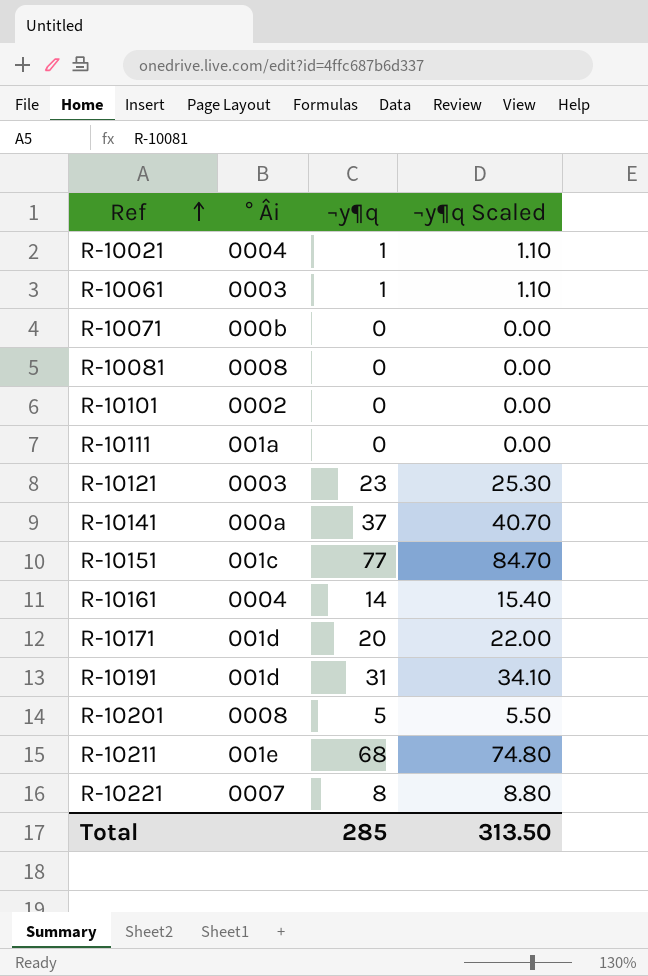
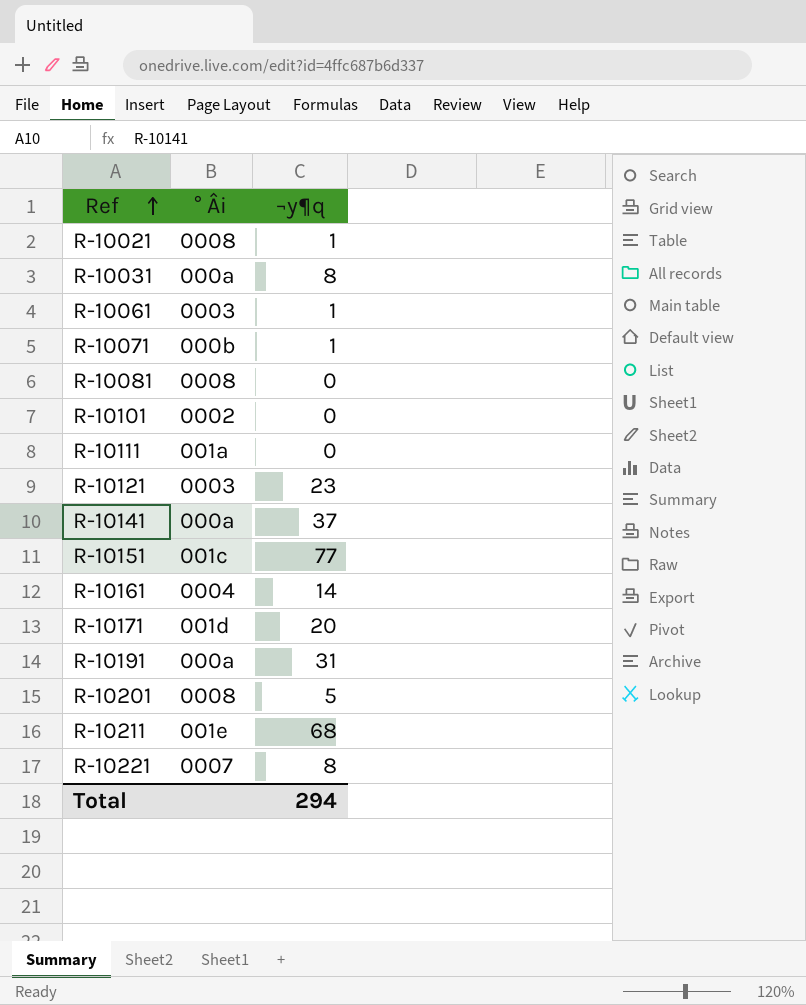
column ¬y¶q Scaled | formula: [¬y¶q] * 1.1 -> none
R-10021 | ° Âi: 0004 -> 0008
row R-10031: none -> 000a | 8
R-10071 | ¬y¶q: 0 -> 1
R-10191 | ° Âi: 001d -> 000a
Total | ¬y¶q: 285 -> 294

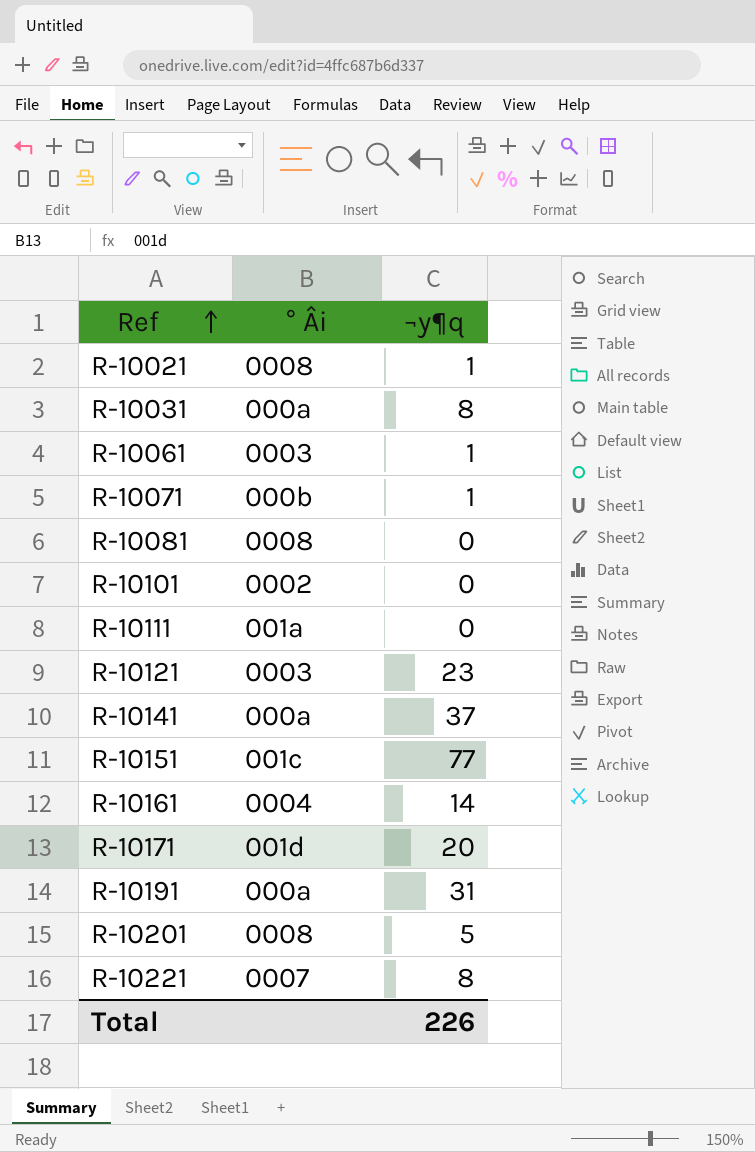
row R-10211: 001e | 68 -> none
Total | ¬y¶q: 294 -> 226

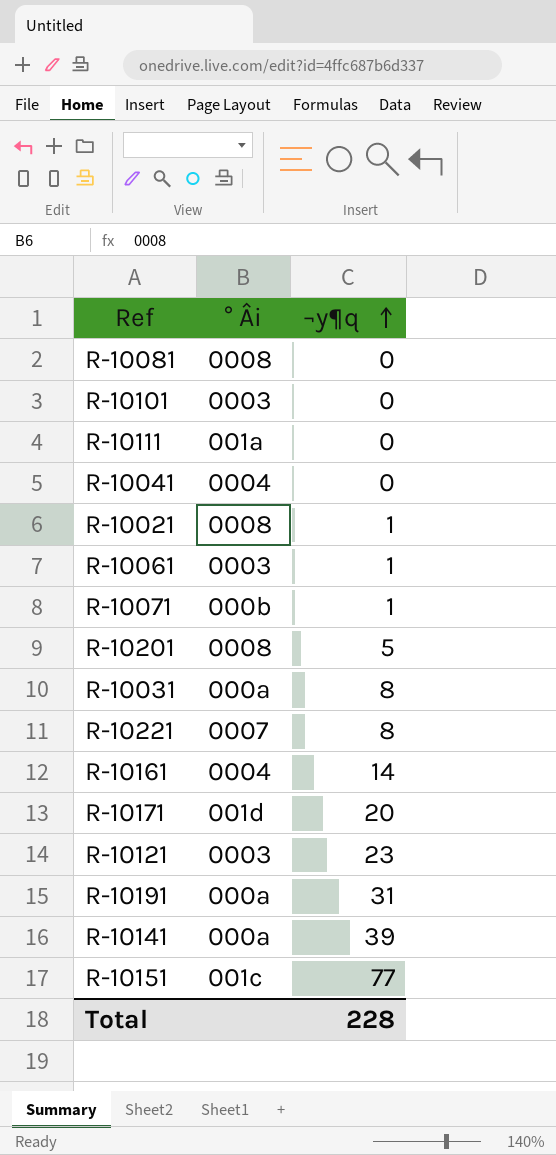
row order: Ref ascending -> ¬y¶q ascending
R-10101 | ° Âi: 0002 -> 0003
row R-10041: none -> 0004 | 0
R-10141 | ¬y¶q: 37 -> 39
Total | ¬y¶q: 226 -> 228

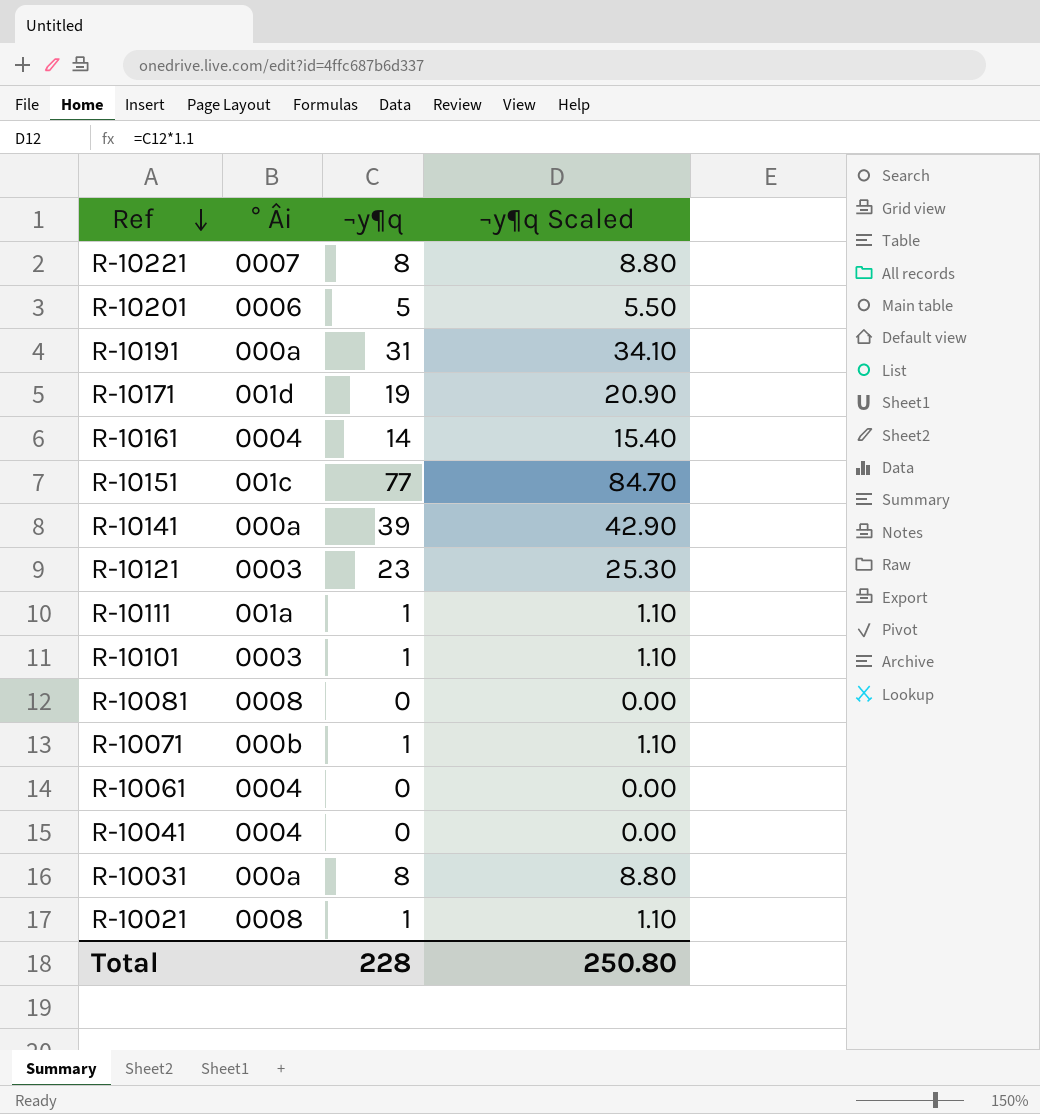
row order: ¬y¶q ascending -> Ref descending
column ¬y¶q Scaled | formula: none -> [¬y¶q] * 1.1
R-10201 | ° Âi: 0008 -> 0006
R-10171 | ¬y¶q: 20 -> 19
R-10111 | ¬y¶q: 0 -> 1
R-10101 | ¬y¶q: 0 -> 1
R-10061 | ° Âi: 0003 -> 0004
R-10061 | ¬y¶q: 1 -> 0

